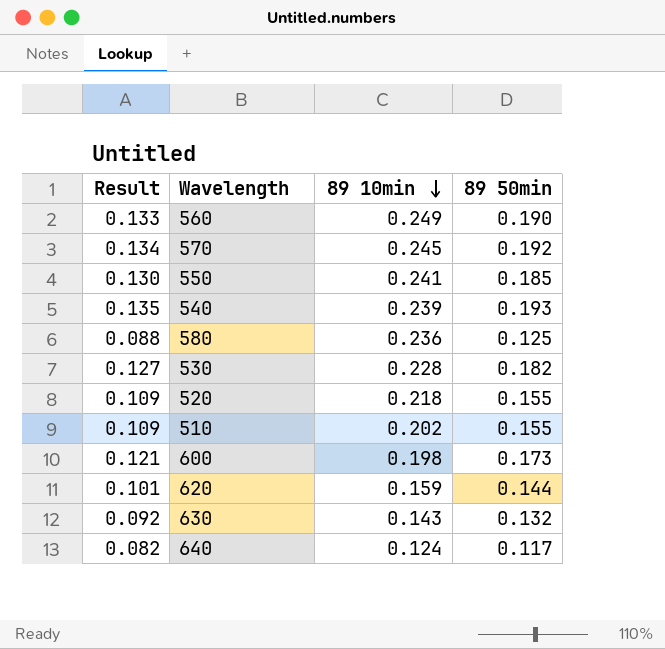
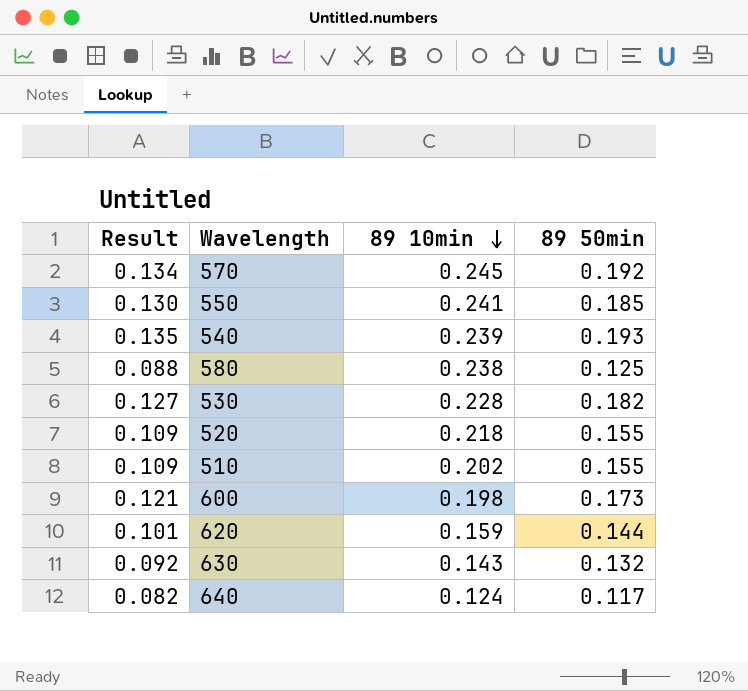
row 560: 0.133 | 0.249 | 0.190 -> none
580 | 89 10min: 0.236 -> 0.238

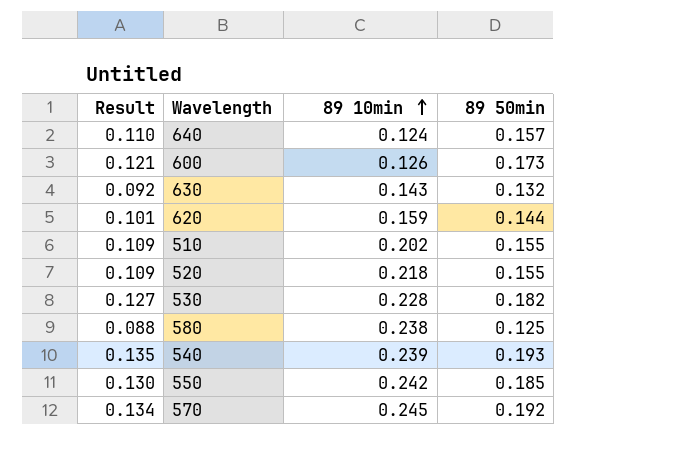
row order: 89 10min descending -> 89 10min ascending
640 | Result: 0.082 -> 0.110
640 | 89 50min: 0.117 -> 0.157
600 | 89 10min: 0.198 -> 0.126
550 | 89 10min: 0.241 -> 0.242

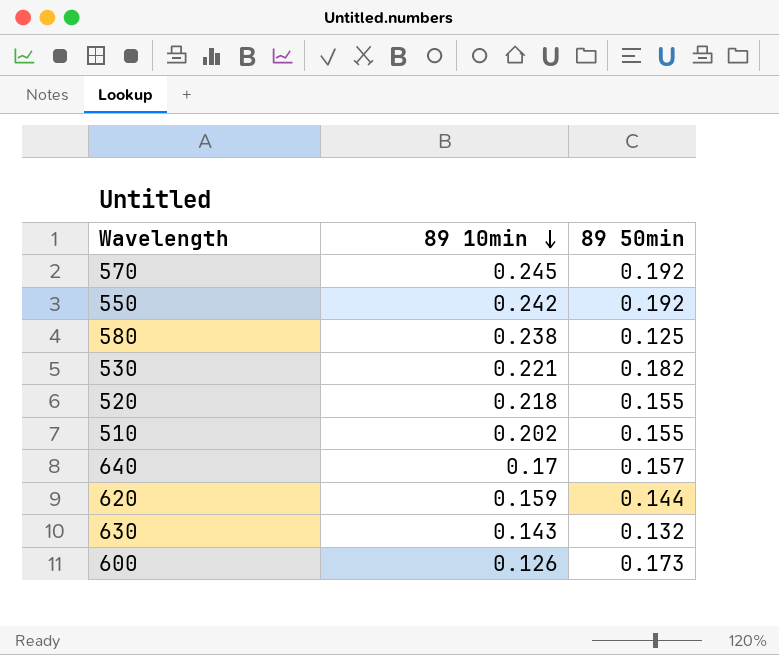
row order: 89 10min ascending -> 89 10min descending
column Result | formula: [89 50min] * 0.7 -> none
row 540: 0.135 | 0.239 | 0.193 -> none
550 | 89 50min: 0.185 -> 0.192
530 | 89 10min: 0.228 -> 0.221
640 | 89 10min: 0.124 -> 0.17

